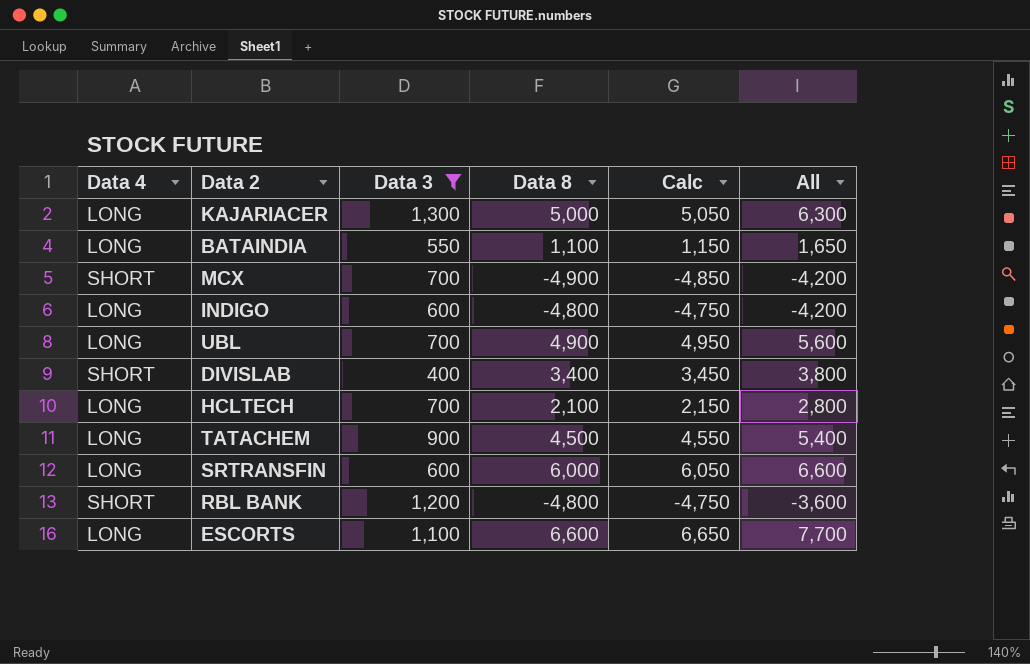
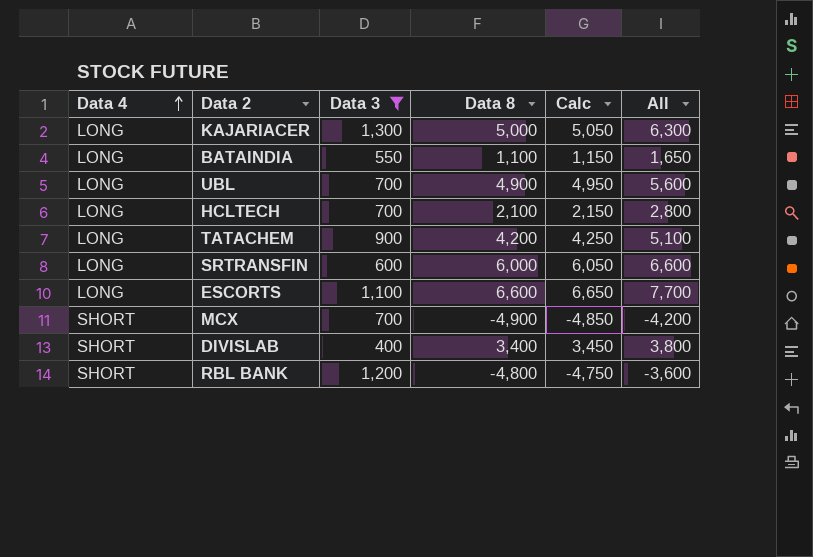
row order: none -> Data 4 ascending
row INDIGO: LONG | 600 | -4,800 | -4,750 | -4,200 -> none
TATACHEM | Data 8: 4,500 -> 4,200
TATACHEM | Calc: 4,550 -> 4,250
TATACHEM | All: 5,400 -> 5,100

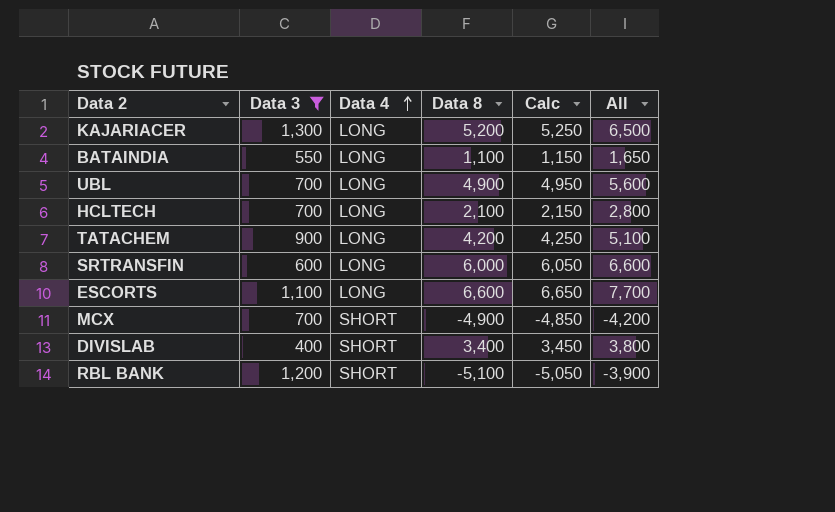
column Data 4 | position: 1 -> 3
KAJARIACER | Data 8: 5,000 -> 5,200
KAJARIACER | Calc: 5,050 -> 5,250
KAJARIACER | All: 6,300 -> 6,500
RBL BANK | Data 8: -4,800 -> -5,100
RBL BANK | Calc: -4,750 -> -5,050
RBL BANK | All: -3,600 -> -3,900

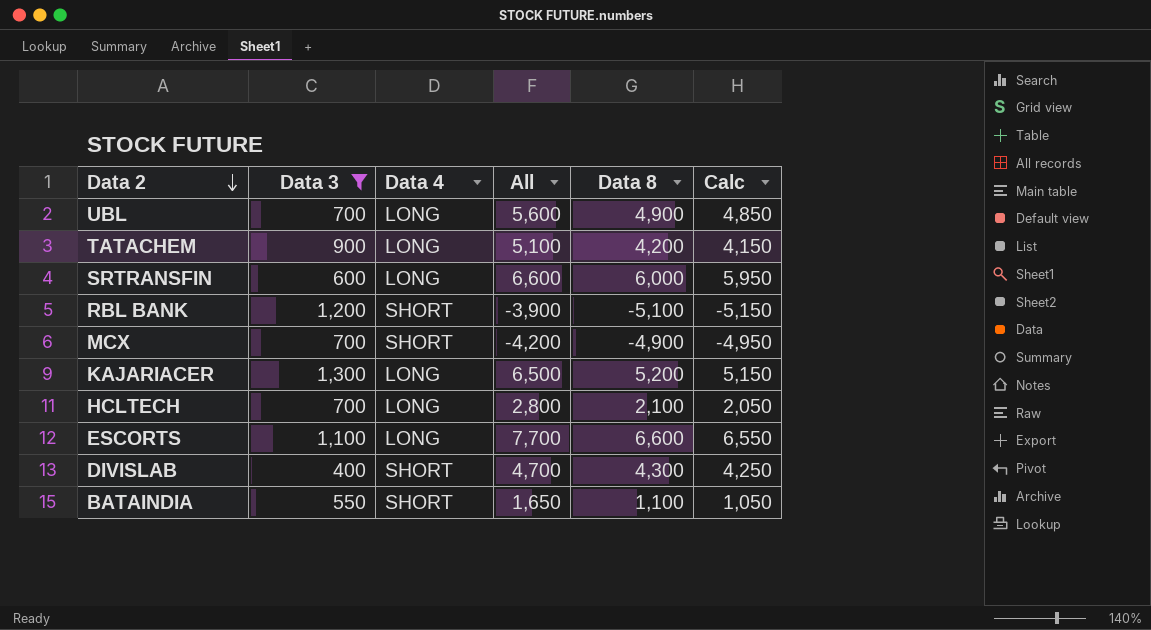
row order: Data 4 ascending -> Data 2 descending
column All | position: 6 -> 4
column Calc | formula: [Data 8] + 50 -> [Data 8] - 50
DIVISLAB | All: 3,800 -> 4,700
DIVISLAB | Data 8: 3,400 -> 4,300
BATAINDIA | Data 4: LONG -> SHORT

